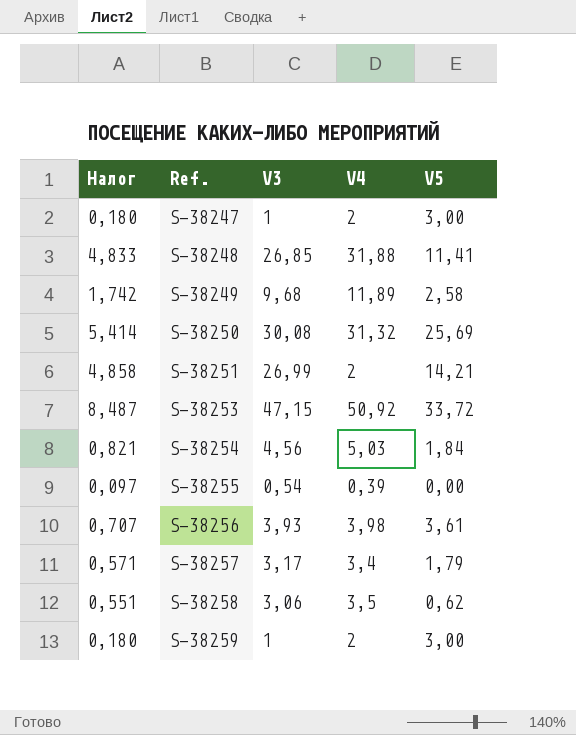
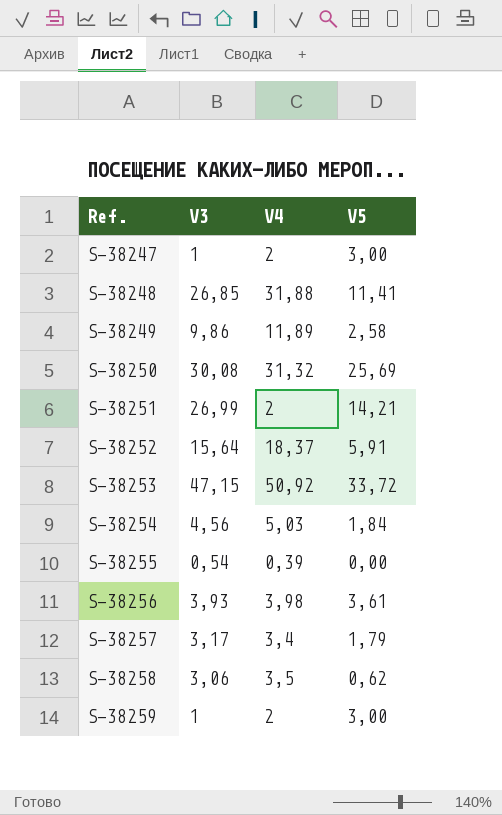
column Налог | formula: [V3] * 0,18 -> none
S-38249 | V3: 9,68 -> 9,86
row S-38252: none -> 15,64 | 18,37 | 5,91

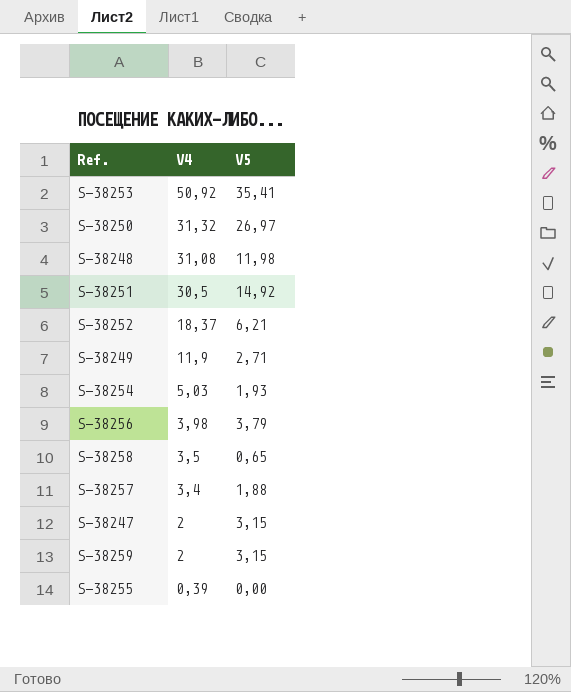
row order: Ref. ascending -> V4 descending
column V3 | position: 2 -> none
S-38253 | V5: 33,72 -> 35,41
S-38250 | V5: 25,69 -> 26,97
S-38248 | V4: 31,88 -> 31,08
S-38248 | V5: 11,41 -> 11,98
S-38251 | V4: 2 -> 30,5
S-38251 | V5: 14,21 -> 14,92
S-38252 | V5: 5,91 -> 6,21
S-38249 | V4: 11,89 -> 11,9
S-38249 | V5: 2,58 -> 2,71
S-38254 | V5: 1,84 -> 1,93
S-38256 | V5: 3,61 -> 3,79
S-38258 | V5: 0,62 -> 0,65
S-38257 | V5: 1,79 -> 1,88
S-38247 | V5: 3,00 -> 3,15
S-38259 | V5: 3,00 -> 3,15

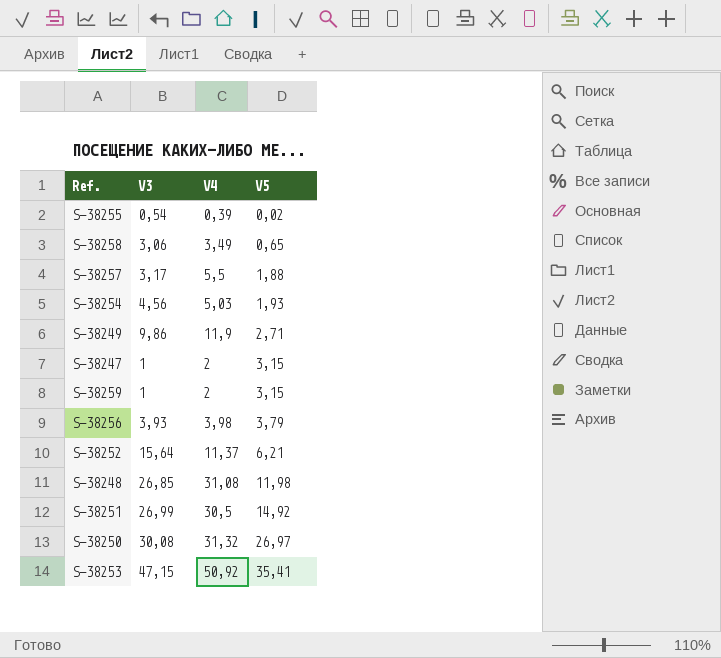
row order: V4 descending -> V5 ascending
column V3 | position: none -> 2
S-38255 | V5: 0,00 -> 0,02
S-38258 | V4: 3,5 -> 3,49
S-38257 | V4: 3,4 -> 5,5
S-38252 | V4: 18,37 -> 11,37

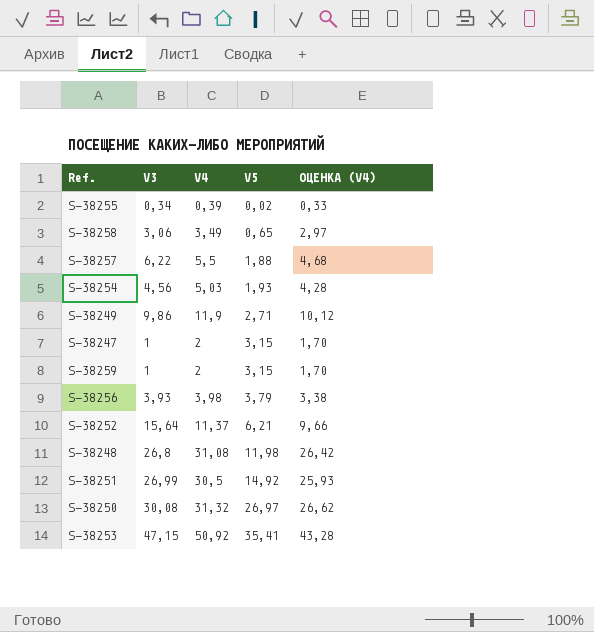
column ОЦЕНКА (V4) | formula: none -> [V4] * 0,85
S-38255 | V3: 0,54 -> 0,34
S-38257 | V3: 3,17 -> 6,22
S-38248 | V3: 26,85 -> 26,8

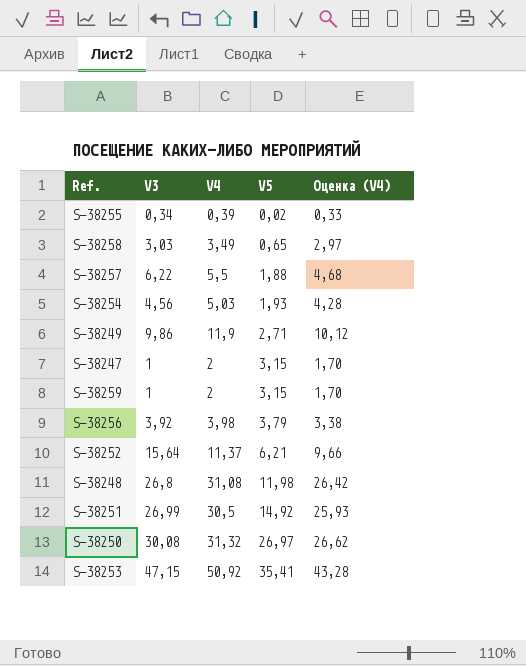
column name: ОЦЕНКА (V4) -> Оценка (V4)
S-38258 | V3: 3,06 -> 3,03
S-38256 | V3: 3,93 -> 3,92

